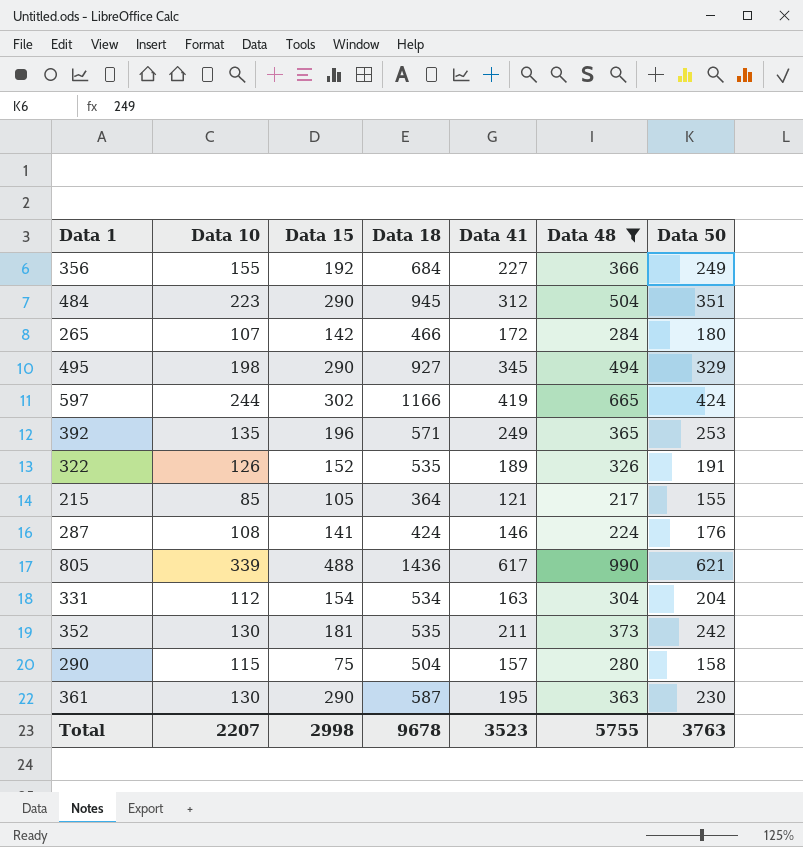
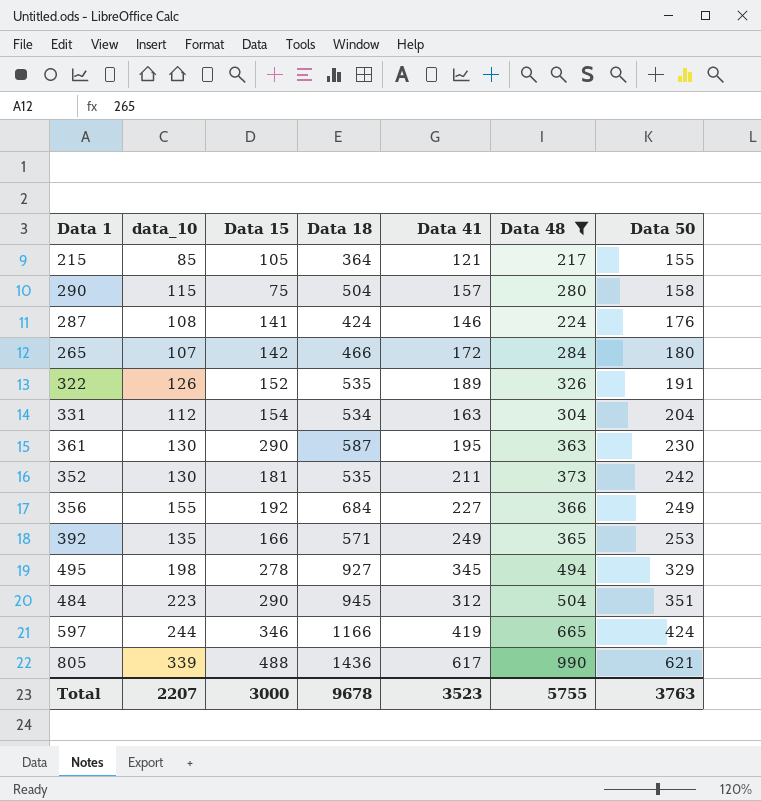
row order: none -> Data 50 ascending
column name: Data 10 -> data_10
392 | Data 15: 196 -> 166
495 | Data 15: 290 -> 278
597 | Data 15: 302 -> 346
Total | Data 15: 2998 -> 3000

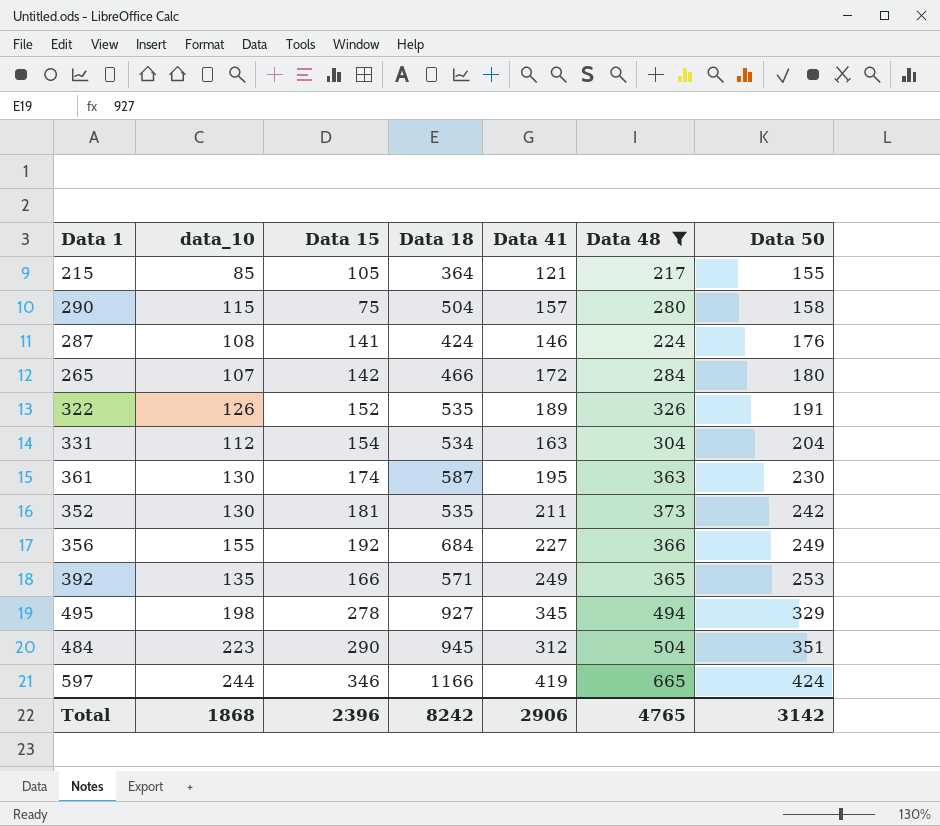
row 805: 339 | 488 | 1436 | 617 | 990 | 621 -> none
361 | Data 15: 290 -> 174
Total | data_10: 2207 -> 1868
Total | Data 15: 3000 -> 2396
Total | Data 18: 9678 -> 8242
Total | Data 41: 3523 -> 2906
Total | Data 48: 5755 -> 4765
Total | Data 50: 3763 -> 3142

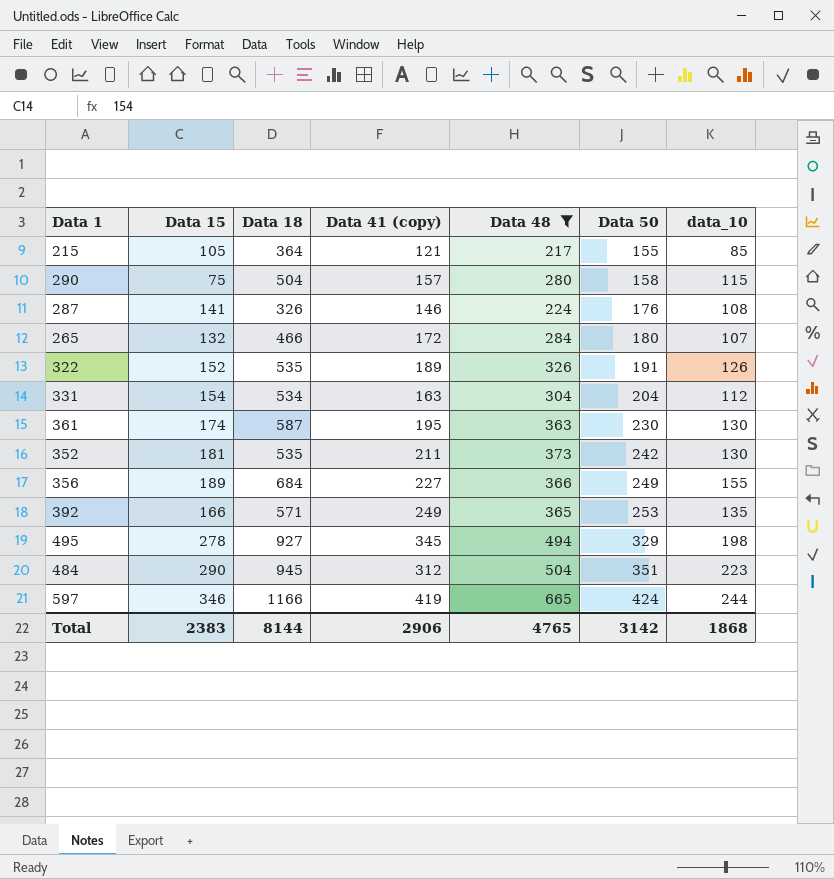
column name: Data 41 -> Data 41 (copy)
column data_10 | position: 2 -> 7
287 | Data 18: 424 -> 326
265 | Data 15: 142 -> 132
356 | Data 15: 192 -> 189
Total | Data 15: 2396 -> 2383
Total | Data 18: 8242 -> 8144

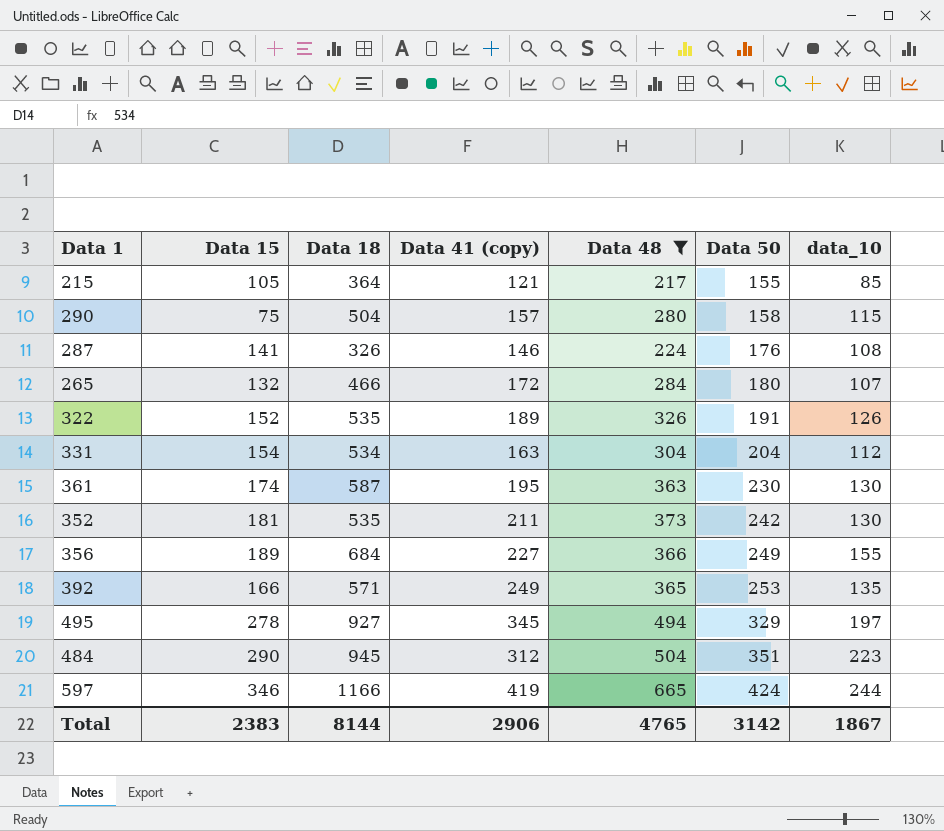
495 | data_10: 198 -> 197
Total | data_10: 1868 -> 1867

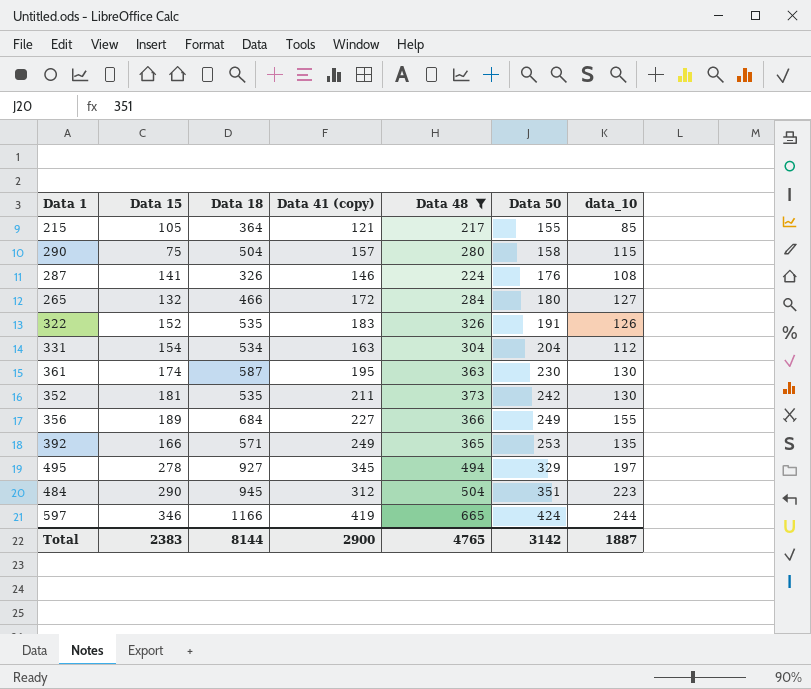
265 | data_10: 107 -> 127
322 | Data 41 (copy): 189 -> 183
Total | Data 41 (copy): 2906 -> 2900
Total | data_10: 1867 -> 1887

